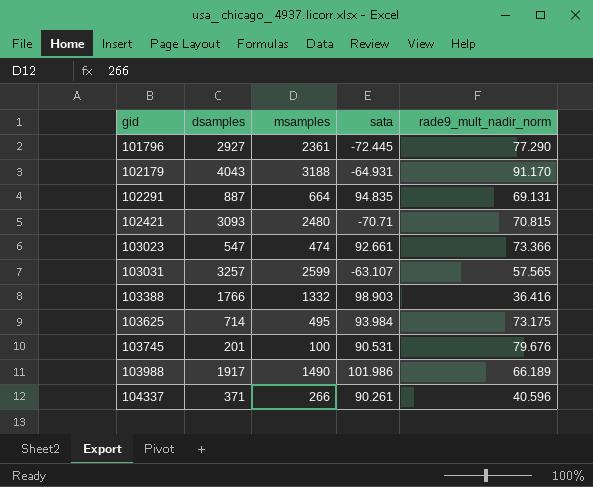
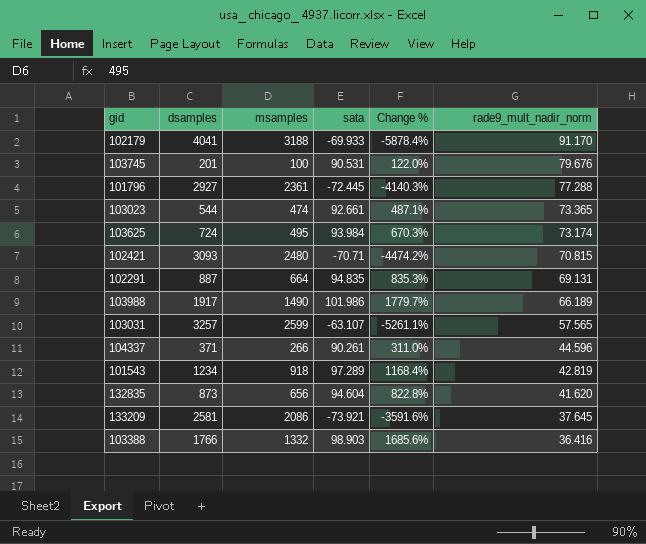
row order: gid ascending -> rade9_mult_nadir_norm descending
column Change % | formula: none -> ([dsamples] - [sata]) / [sata]
102179 | dsamples: 4043 -> 4041
102179 | sata: -64.931 -> -69.933
101796 | rade9_mult_nadir_norm: 77.290 -> 77.288
103023 | dsamples: 547 -> 544
103023 | rade9_mult_nadir_norm: 73.366 -> 73.365
103625 | dsamples: 714 -> 724
103625 | rade9_mult_nadir_norm: 73.175 -> 73.174
104337 | rade9_mult_nadir_norm: 40.596 -> 44.596
row 101543: none -> 1234 | 918 | 97.289 | 1168.4% | 42.819
row 132835: none -> 873 | 656 | 94.604 | 822.8% | 41.620
row 133209: none -> 2581 | 2086 | -73.921 | -3591.6% | 37.645

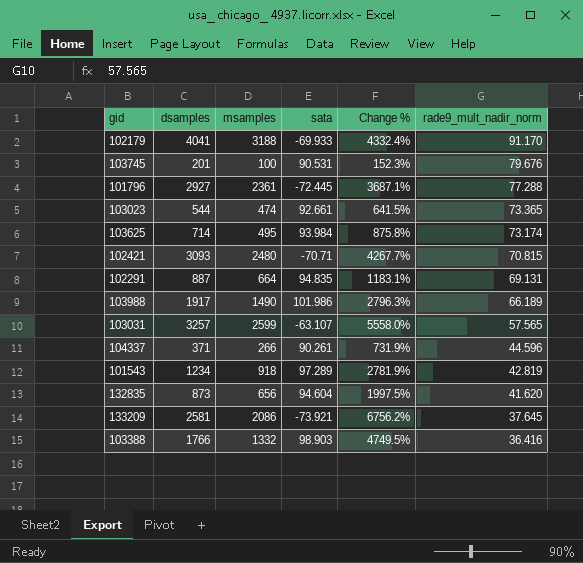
column Change % | formula: ([dsamples] - [sata]) / [sata] -> ([dsamples] - [rade9_mult_nadir_norm]) / [rade9_mult_nadir_norm]
103625 | dsamples: 724 -> 714

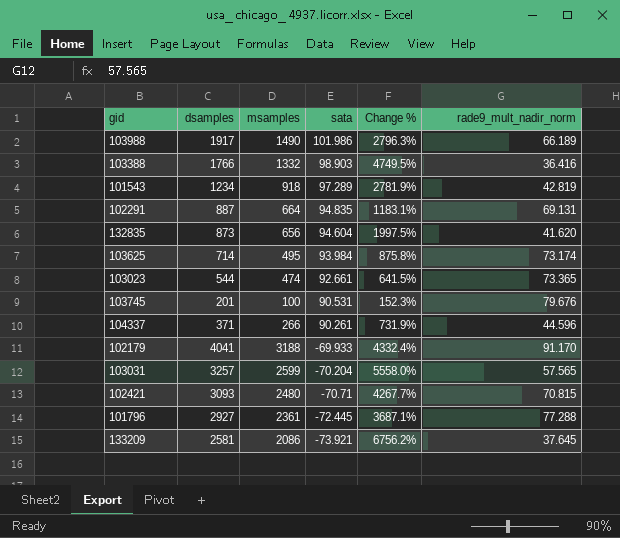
row order: rade9_mult_nadir_norm descending -> sata descending
103031 | sata: -63.107 -> -70.204

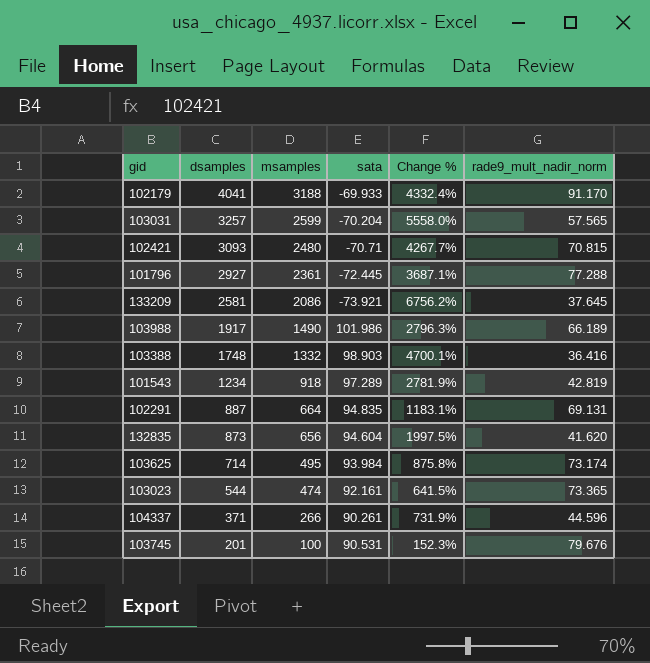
row order: sata descending -> dsamples descending
103388 | dsamples: 1766 -> 1748
103388 | Change %: 4749.5% -> 4700.1%
103023 | sata: 92.661 -> 92.161

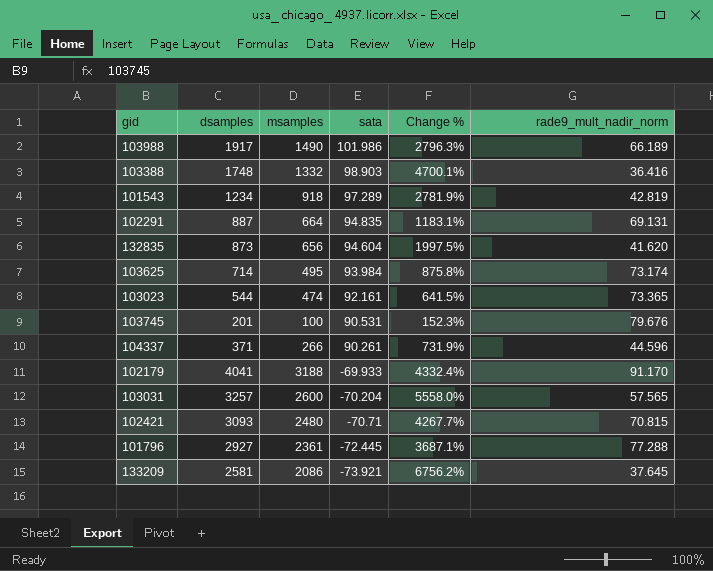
row order: dsamples descending -> sata descending
103031 | msamples: 2599 -> 2600

